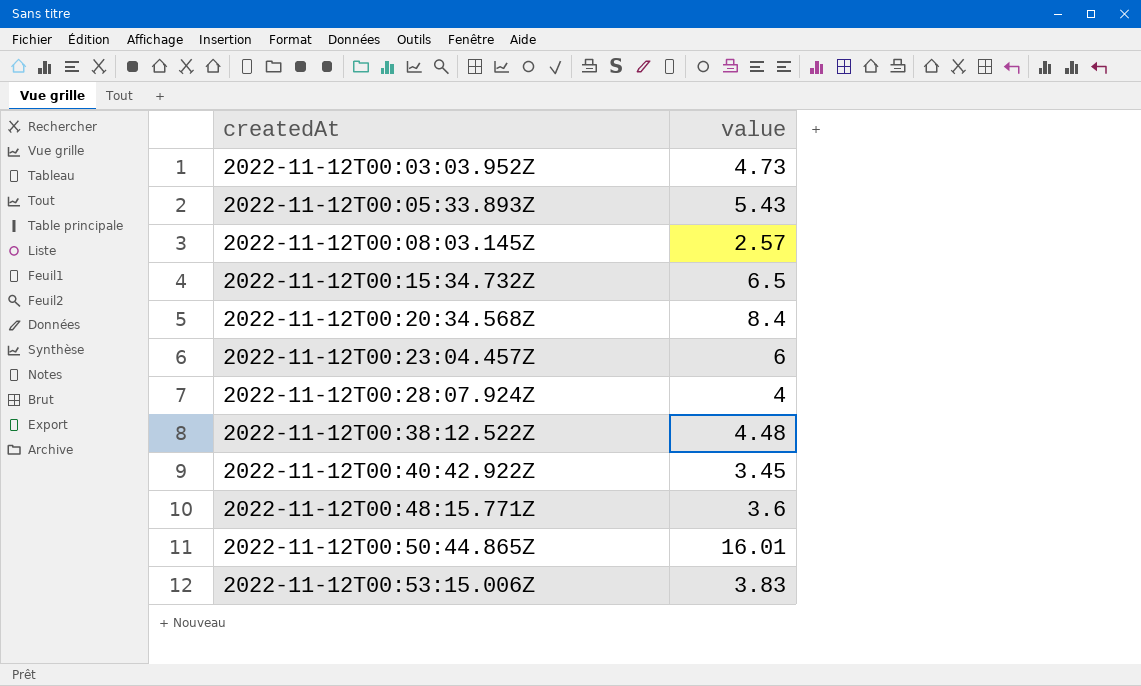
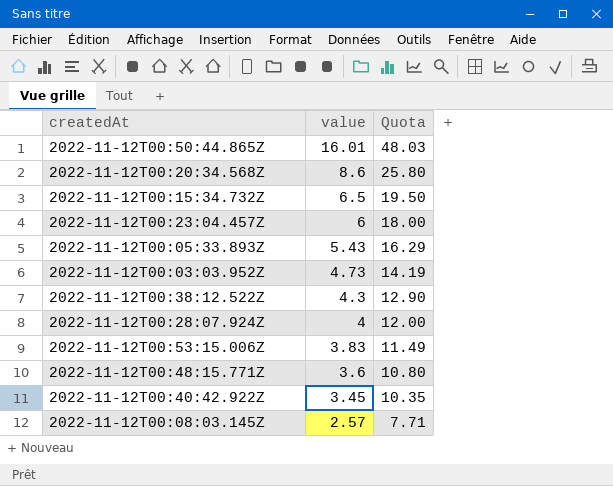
row order: createdAt ascending -> value descending
column Quota | formula: none -> [value] * 3
2022-11-12T00:20:34.568Z | value: 8.4 -> 8.6
2022-11-12T00:38:12.522Z | value: 4.48 -> 4.3

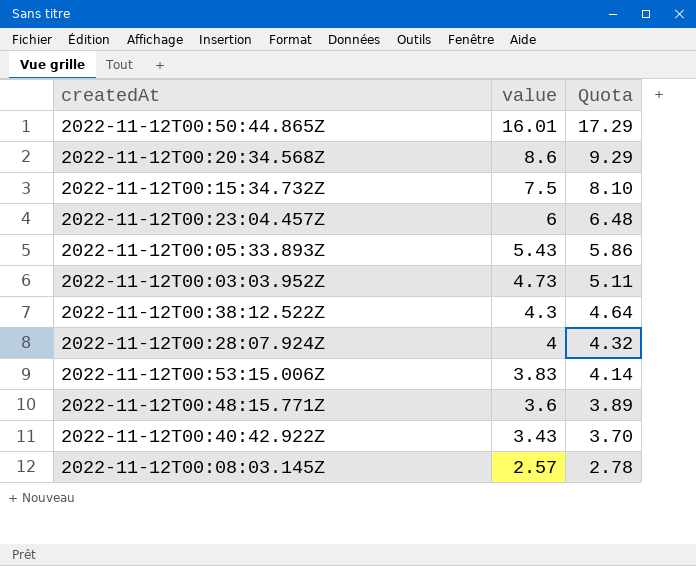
column Quota | formula: [value] * 3 -> [value] * 1.08
2022-11-12T00:15:34.732Z | value: 6.5 -> 7.5
2022-11-12T00:40:42.922Z | value: 3.45 -> 3.43

